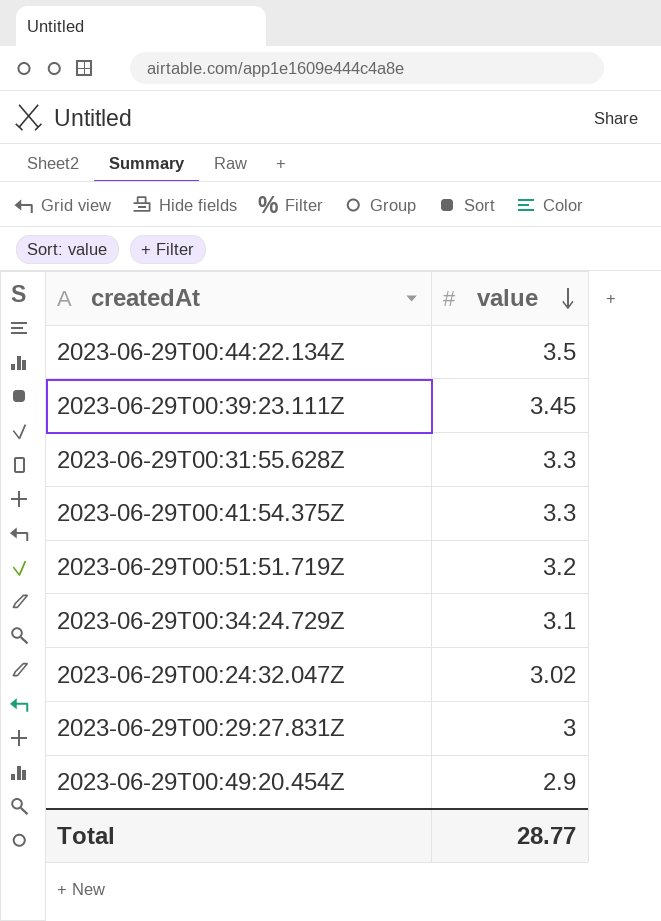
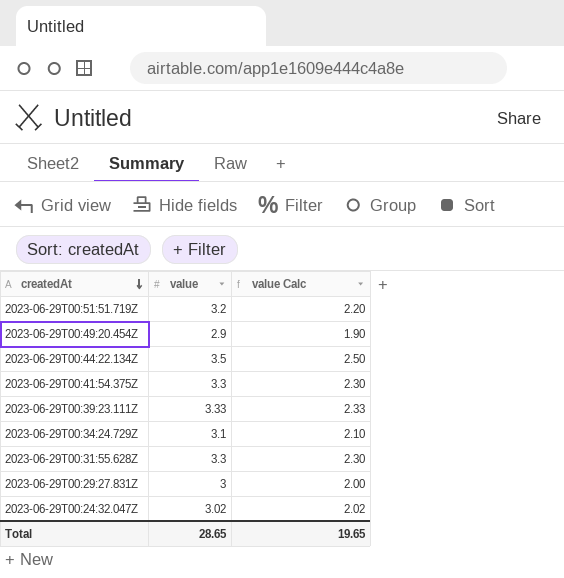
row order: value descending -> createdAt descending
column value Calc | formula: none -> [value] - 1
2023-06-29T00:39:23.111Z | value: 3.45 -> 3.33
Total | value: 28.77 -> 28.65

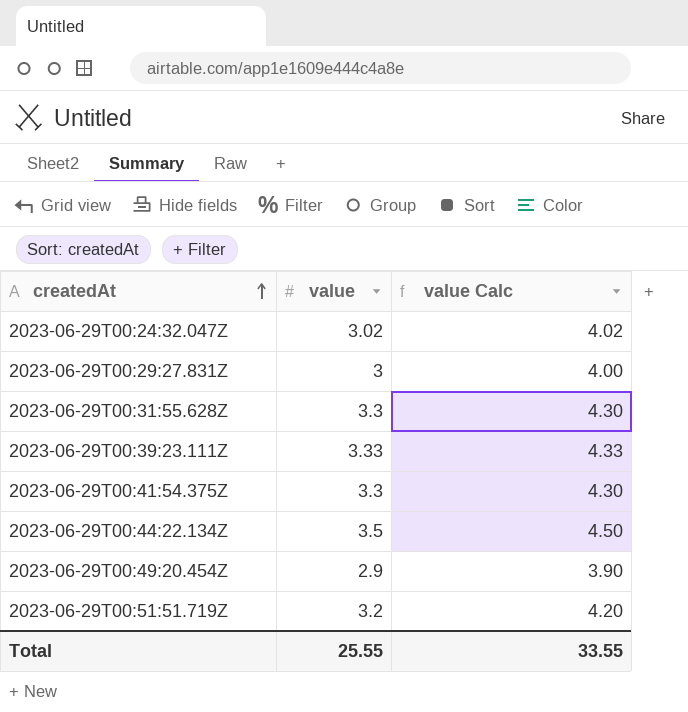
row order: createdAt descending -> createdAt ascending
column value Calc | formula: [value] - 1 -> [value] + 1
row 2023-06-29T00:34:24.729Z: 3.1 | 2.10 -> none
Total | value: 28.65 -> 25.55
Total | value Calc: 19.65 -> 33.55

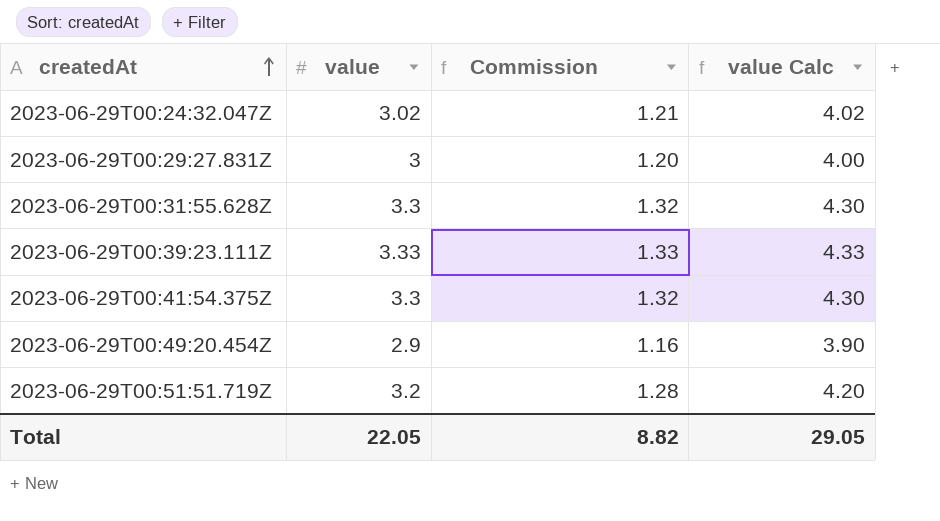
column Commission | formula: none -> [value] * 0.4
row 2023-06-29T00:44:22.134Z: 3.5 | 4.50 -> none
Total | value: 25.55 -> 22.05
Total | value Calc: 33.55 -> 29.05

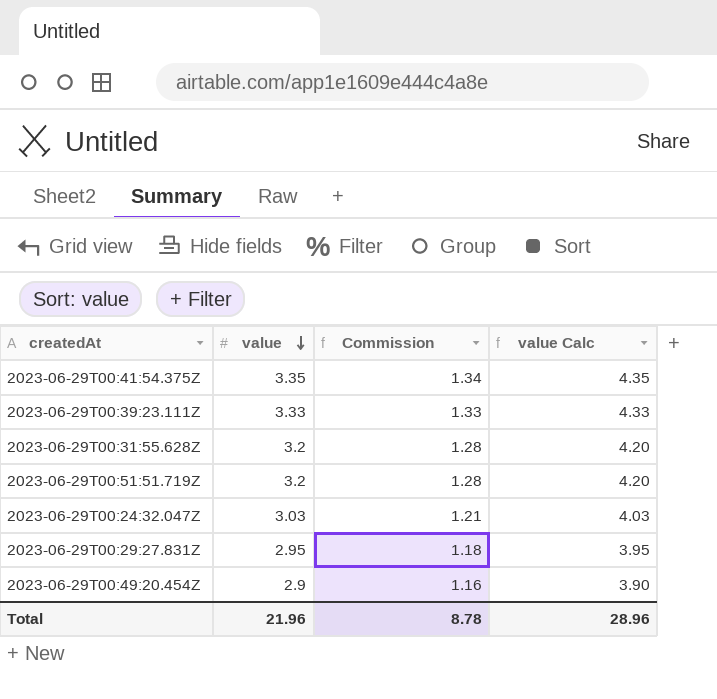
row order: createdAt ascending -> value descending
2023-06-29T00:41:54.375Z | value: 3.3 -> 3.35
2023-06-29T00:41:54.375Z | Commission: 1.32 -> 1.34
2023-06-29T00:41:54.375Z | value Calc: 4.30 -> 4.35
2023-06-29T00:31:55.628Z | value: 3.3 -> 3.2
2023-06-29T00:31:55.628Z | Commission: 1.32 -> 1.28
2023-06-29T00:31:55.628Z | value Calc: 4.30 -> 4.20
2023-06-29T00:24:32.047Z | value: 3.02 -> 3.03
2023-06-29T00:24:32.047Z | value Calc: 4.02 -> 4.03
2023-06-29T00:29:27.831Z | value: 3 -> 2.95
2023-06-29T00:29:27.831Z | Commission: 1.20 -> 1.18
2023-06-29T00:29:27.831Z | value Calc: 4.00 -> 3.95
Total | value: 22.05 -> 21.96
Total | Commission: 8.82 -> 8.78
Total | value Calc: 29.05 -> 28.96

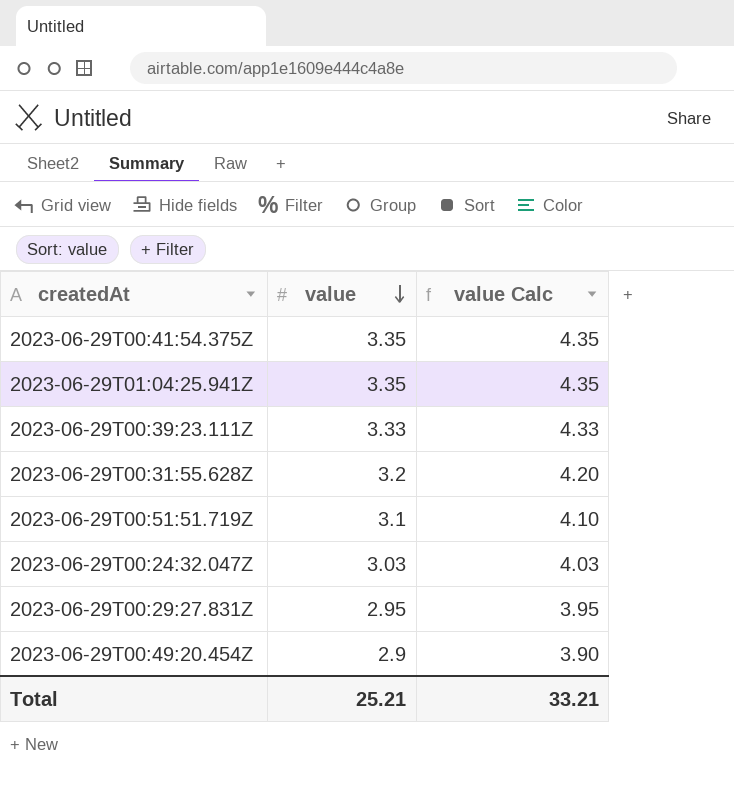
column Commission | formula: [value] * 0.4 -> none
row 2023-06-29T01:04:25.941Z: none -> 3.35 | 4.35
2023-06-29T00:51:51.719Z | value: 3.2 -> 3.1
2023-06-29T00:51:51.719Z | value Calc: 4.20 -> 4.10
Total | value: 21.96 -> 25.21
Total | value Calc: 28.96 -> 33.21

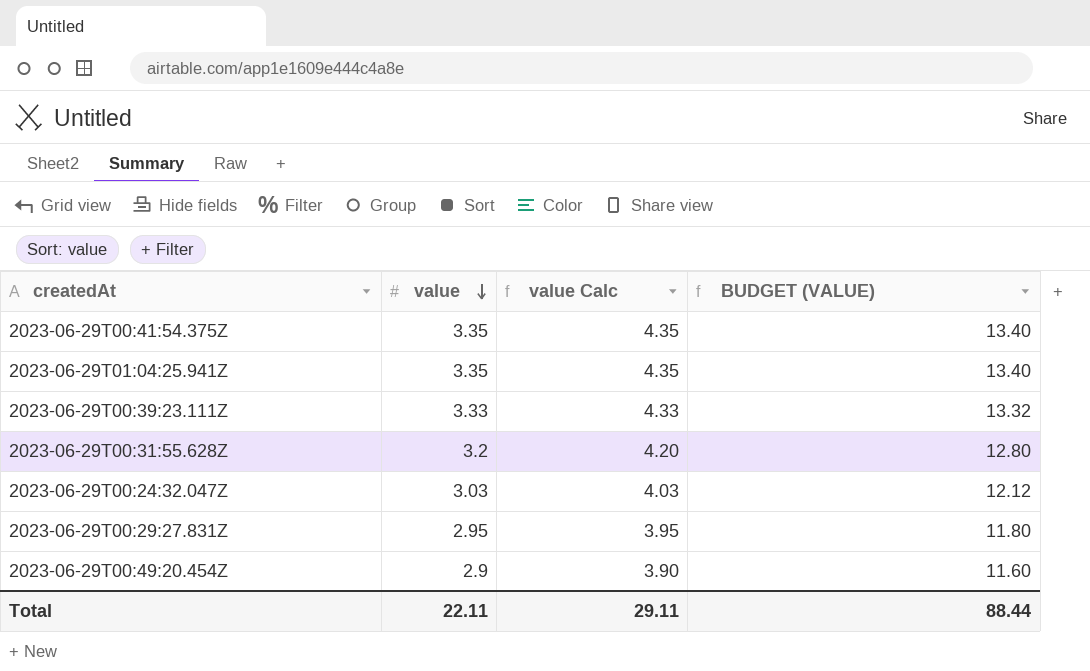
column BUDGET (VALUE) | formula: none -> [value] * 4
row 2023-06-29T00:51:51.719Z: 3.1 | 4.10 -> none
Total | value: 25.21 -> 22.11
Total | value Calc: 33.21 -> 29.11

